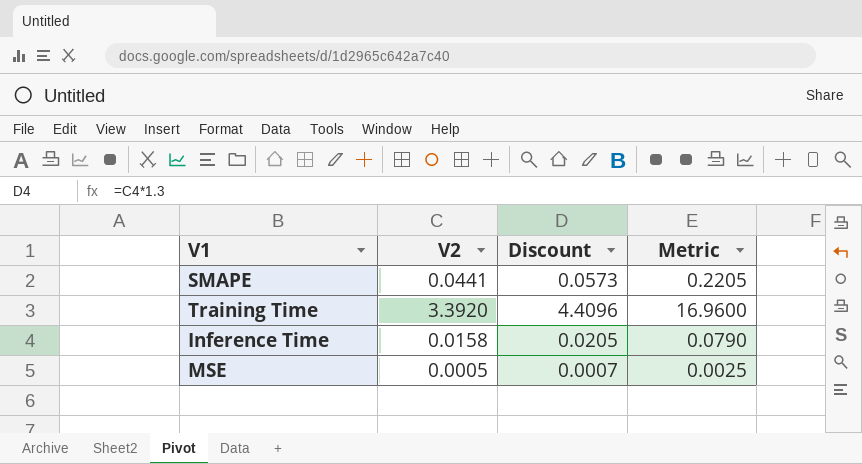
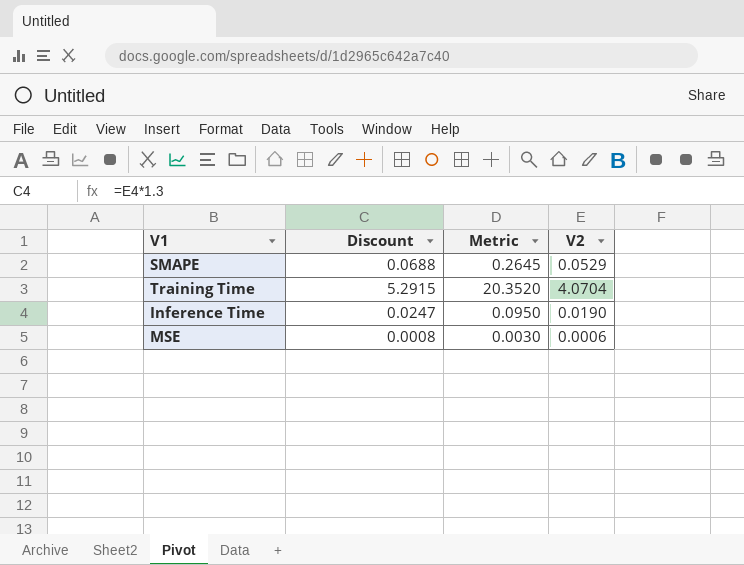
column V2 | position: 2 -> 4
SMAPE | Discount: 0.0573 -> 0.0688
SMAPE | Metric: 0.2205 -> 0.2645
SMAPE | V2: 0.0441 -> 0.0529
Training Time | Discount: 4.4096 -> 5.2915
Training Time | Metric: 16.9600 -> 20.3520
Training Time | V2: 3.3920 -> 4.0704
Inference Time | Discount: 0.0205 -> 0.0247
Inference Time | Metric: 0.0790 -> 0.0950
Inference Time | V2: 0.0158 -> 0.0190
MSE | Discount: 0.0007 -> 0.0008
MSE | Metric: 0.0025 -> 0.0030
MSE | V2: 0.0005 -> 0.0006

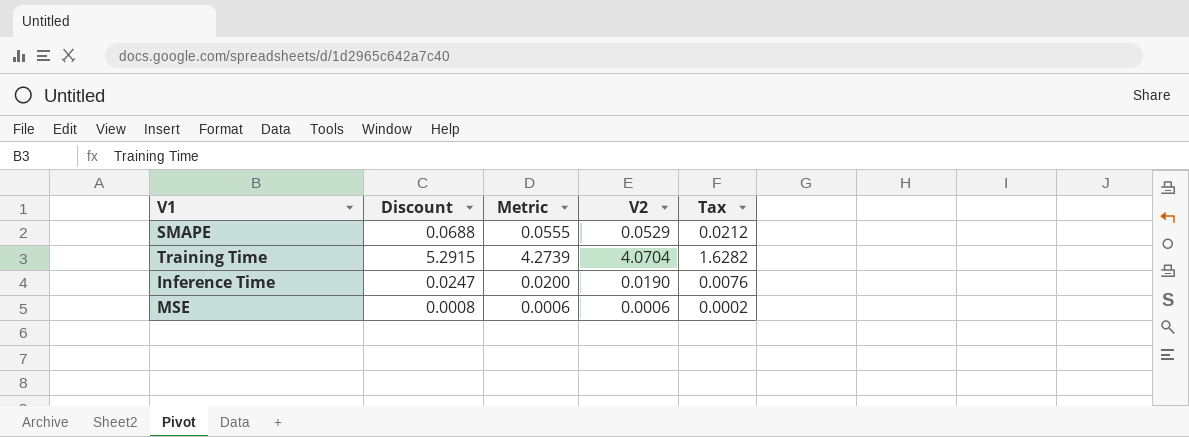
column Metric | formula: [V2] * 5 -> [V2] * 1.05
column Tax | formula: none -> [V2] * 0.4

